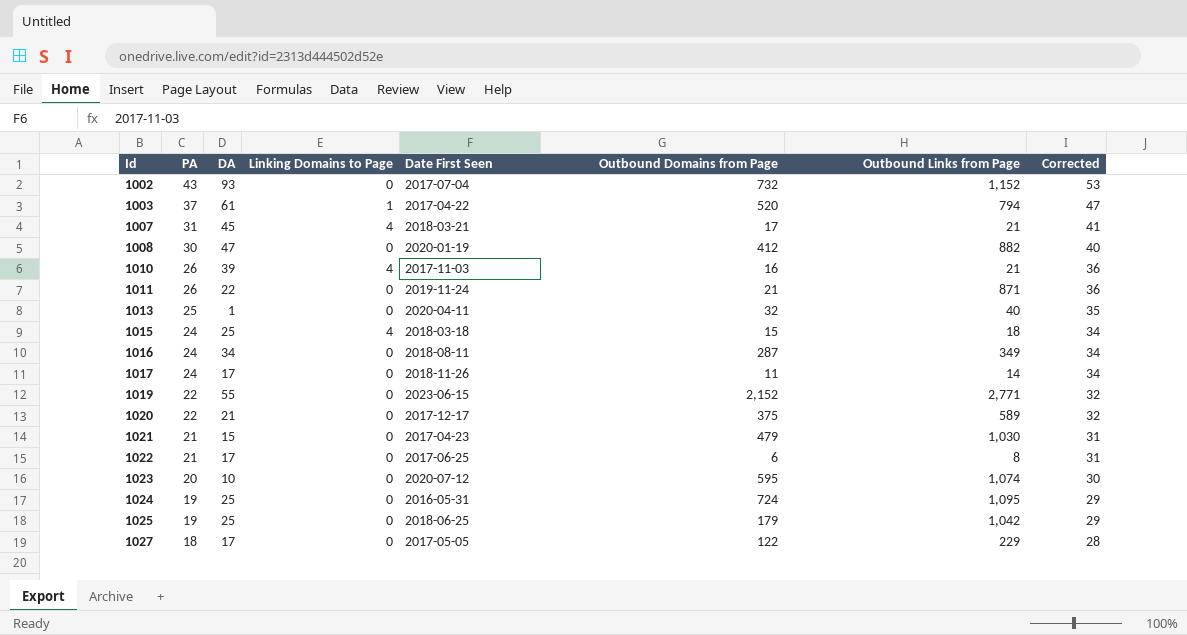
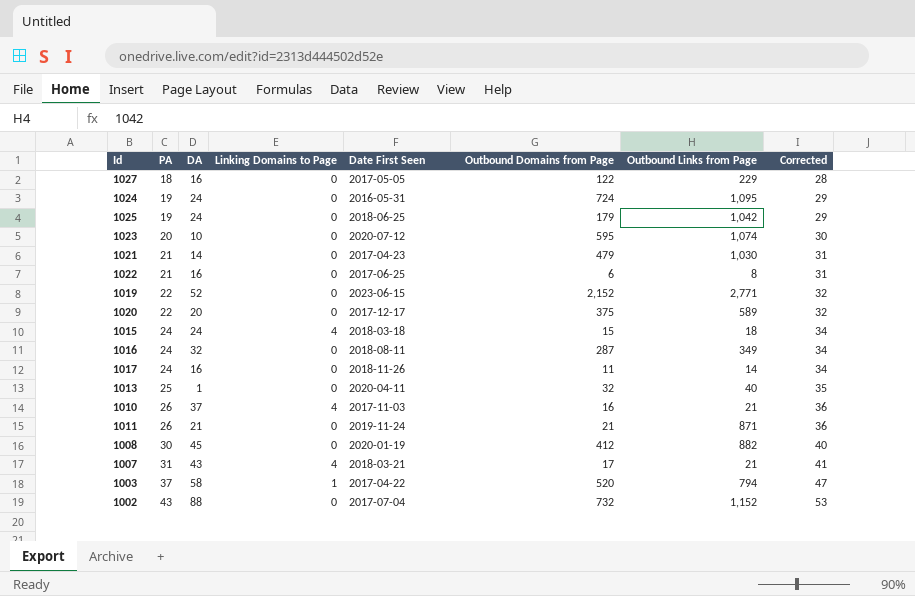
row order: Id ascending -> PA ascending
1027 | DA: 17 -> 16
1024 | DA: 25 -> 24
1025 | DA: 25 -> 24
1021 | DA: 15 -> 14
1022 | DA: 17 -> 16
1019 | DA: 55 -> 52
1020 | DA: 21 -> 20
1015 | DA: 25 -> 24
1016 | DA: 34 -> 32
1017 | DA: 17 -> 16
1010 | DA: 39 -> 37
1011 | DA: 22 -> 21
1008 | DA: 47 -> 45
1007 | DA: 45 -> 43
1003 | DA: 61 -> 58
1002 | DA: 93 -> 88

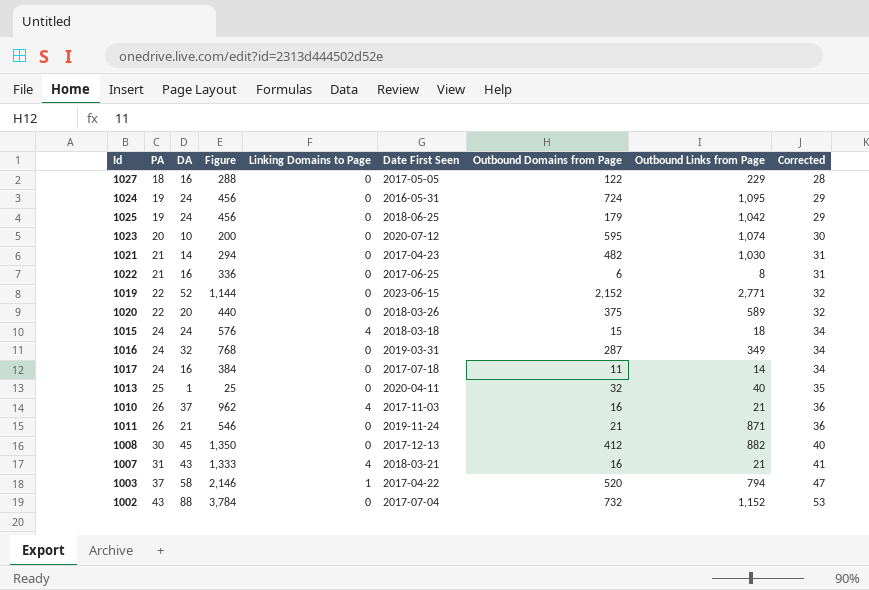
column Figure | formula: none -> [PA] * [DA]
1021 | Outbound Domains from Page: 479 -> 482
1020 | Date First Seen: 2017-12-17 -> 2018-03-26
1016 | Date First Seen: 2018-08-11 -> 2019-03-31
1017 | Date First Seen: 2018-11-26 -> 2017-07-18
1008 | Date First Seen: 2020-01-19 -> 2017-12-13
1007 | Outbound Domains from Page: 17 -> 16

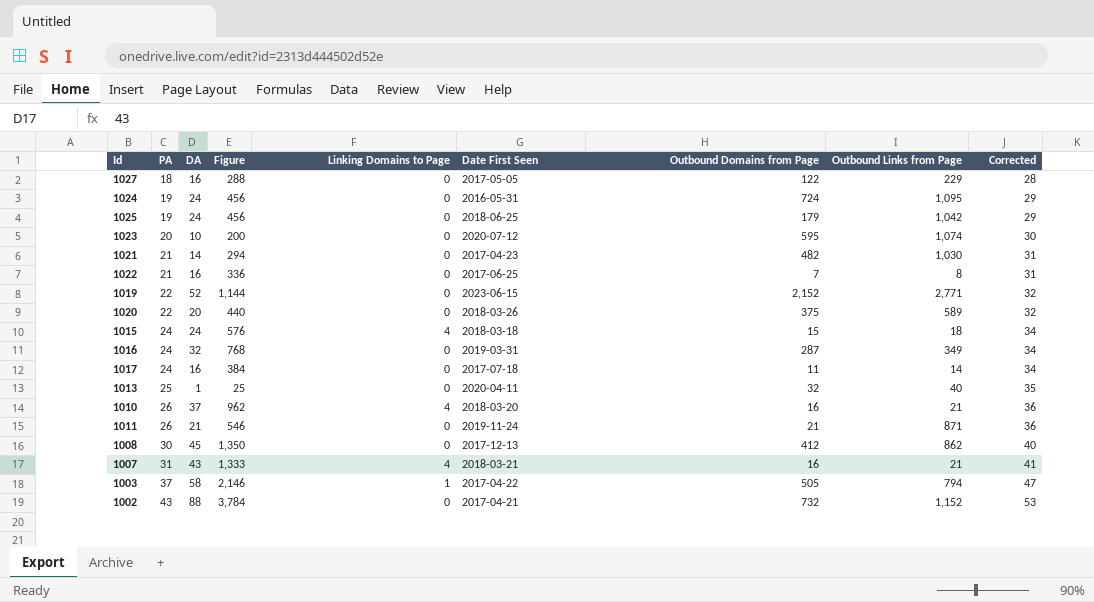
1022 | Outbound Domains from Page: 6 -> 7
1010 | Date First Seen: 2017-11-03 -> 2018-03-20
1008 | Outbound Links from Page: 882 -> 862
1003 | Outbound Domains from Page: 520 -> 505
1002 | Date First Seen: 2017-07-04 -> 2017-04-21

